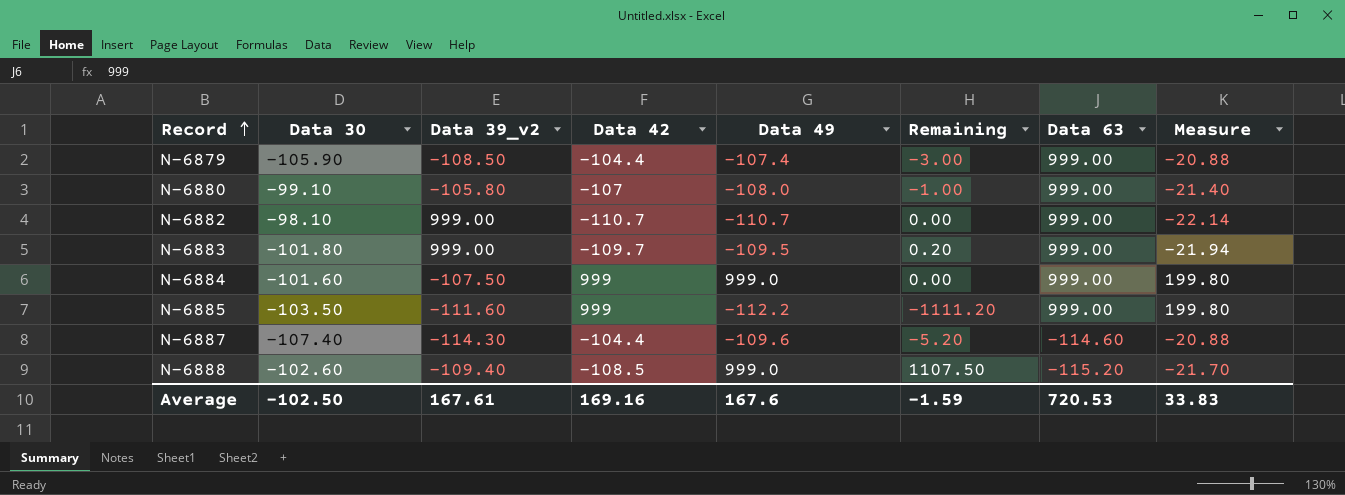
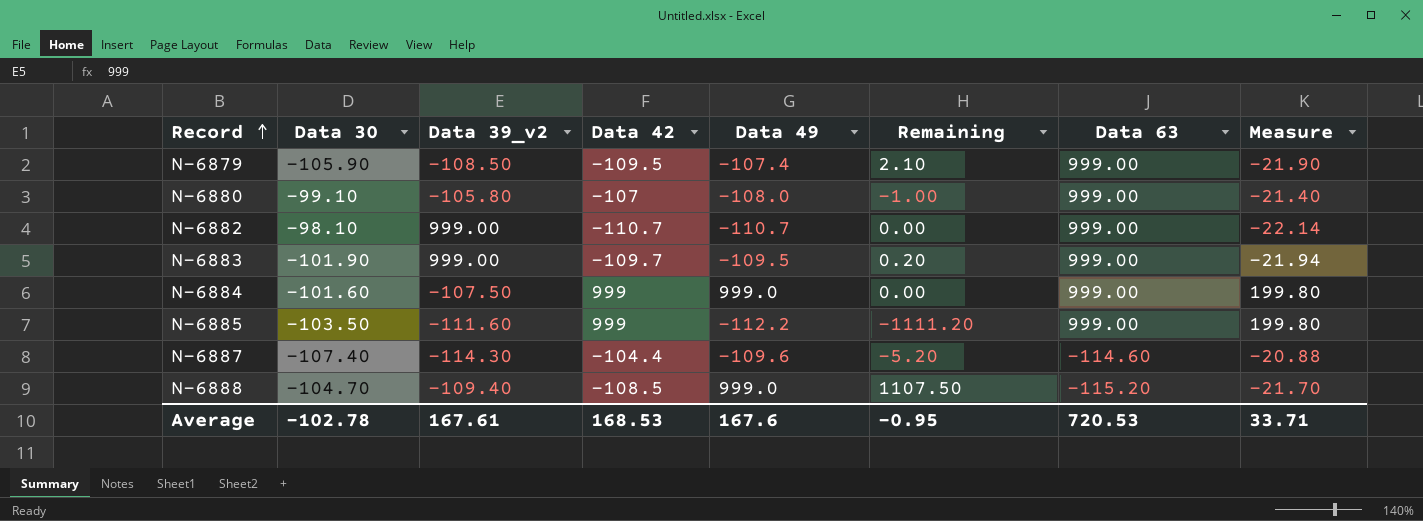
N-6879 | Data 42: -104.4 -> -109.5
N-6879 | Remaining: -3.00 -> 2.10
N-6879 | Measure: -20.88 -> -21.90
N-6883 | Data 30: -101.80 -> -101.90
N-6888 | Data 30: -102.60 -> -104.70
Average | Data 30: -102.50 -> -102.78
Average | Data 42: 169.16 -> 168.53
Average | Remaining: -1.59 -> -0.95
Average | Measure: 33.83 -> 33.71

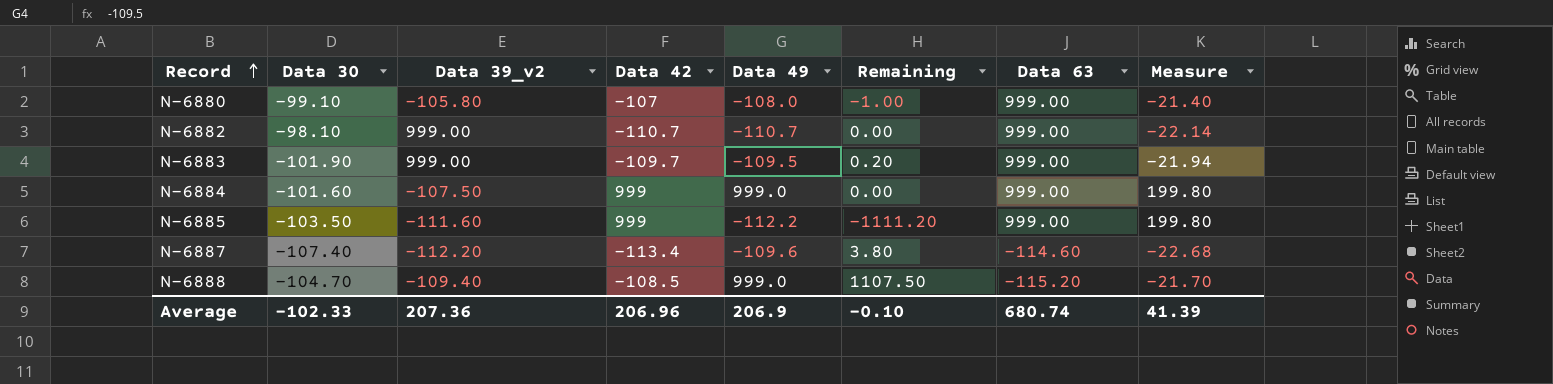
row N-6879: -105.90 | -108.50 | -109.5 | -107.4 | 2.10 | 999.00 | -21.90 -> none
N-6887 | Data 39_v2: -114.30 -> -112.20
N-6887 | Data 42: -104.4 -> -113.4
N-6887 | Remaining: -5.20 -> 3.80
N-6887 | Measure: -20.88 -> -22.68
Average | Data 30: -102.78 -> -102.33
Average | Data 39_v2: 167.61 -> 207.36
Average | Data 42: 168.53 -> 206.96
Average | Data 49: 167.6 -> 206.9
Average | Remaining: -0.95 -> -0.10
Average | Data 63: 720.53 -> 680.74
Average | Measure: 33.71 -> 41.39

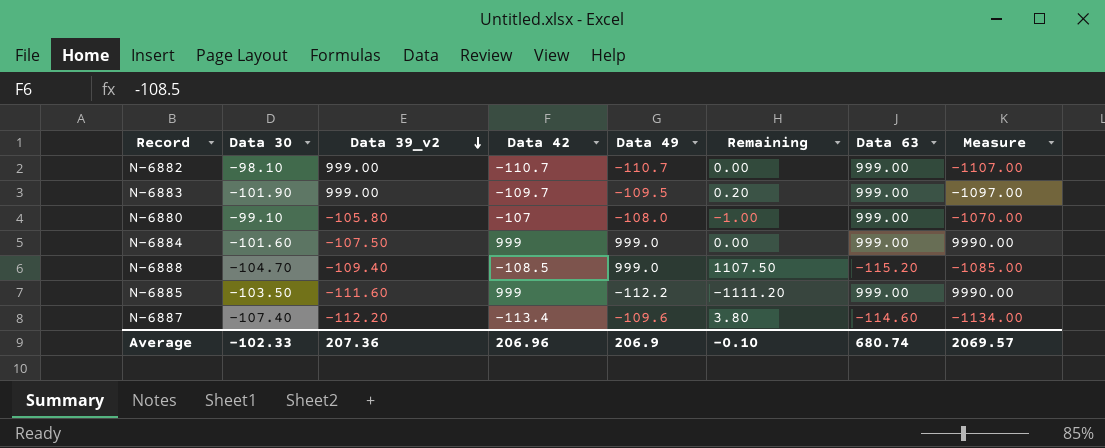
row order: Record ascending -> Data 39_v2 descending
column Measure | formula: [Data 42] * 0.2 -> [Data 42] * 10
Average | Measure: 41.39 -> 2069.57

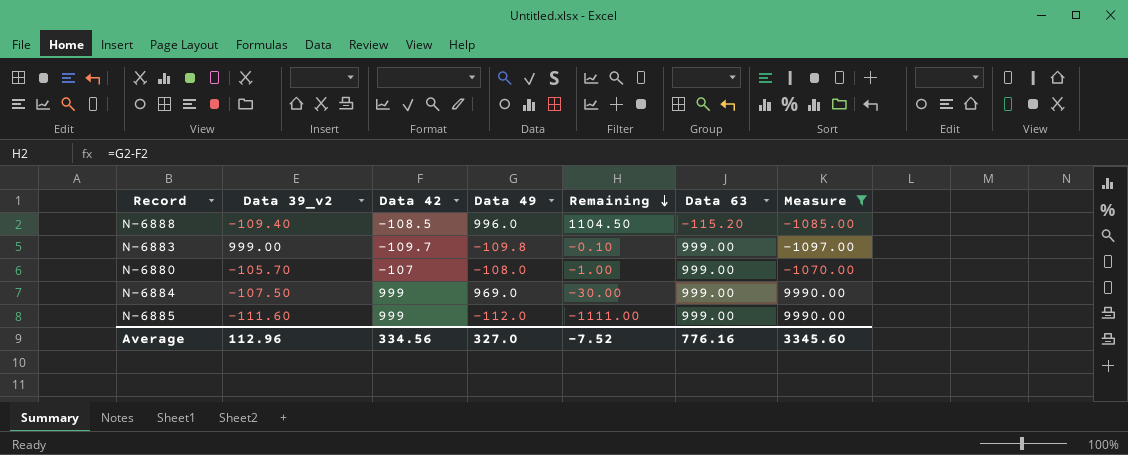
filter: none -> Measure >= -1097.00
row order: Data 39_v2 descending -> Remaining descending
column Data 30 | position: 2 -> none
N-6888 | Data 49: 999.0 -> 996.0
N-6888 | Remaining: 1107.50 -> 1104.50
N-6883 | Data 49: -109.5 -> -109.8
N-6883 | Remaining: 0.20 -> -0.10
N-6880 | Data 39_v2: -105.80 -> -105.70
N-6884 | Data 49: 999.0 -> 969.0
N-6884 | Remaining: 0.00 -> -30.00
N-6885 | Data 49: -112.2 -> -112.0
N-6885 | Remaining: -1111.20 -> -1111.00
Average | Data 39_v2: 207.36 -> 112.96
Average | Data 42: 206.96 -> 334.56
Average | Data 49: 206.9 -> 327.0
Average | Remaining: -0.10 -> -7.52
Average | Data 63: 680.74 -> 776.16
Average | Measure: 2069.57 -> 3345.60

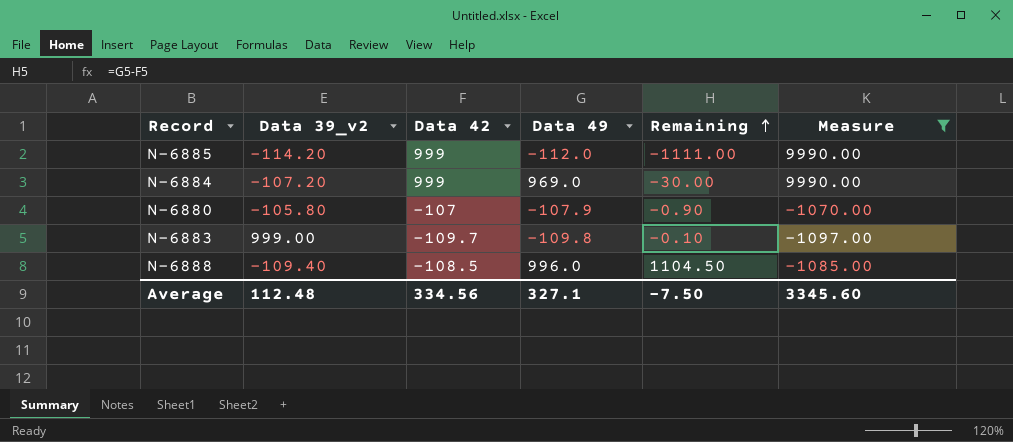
row order: Remaining descending -> Remaining ascending
column Data 63 | position: 6 -> none
N-6885 | Data 39_v2: -111.60 -> -114.20
N-6884 | Data 39_v2: -107.50 -> -107.20
N-6880 | Data 39_v2: -105.70 -> -105.80
N-6880 | Data 49: -108.0 -> -107.9
N-6880 | Remaining: -1.00 -> -0.90
Average | Data 39_v2: 112.96 -> 112.48
Average | Data 49: 327.0 -> 327.1
Average | Remaining: -7.52 -> -7.50

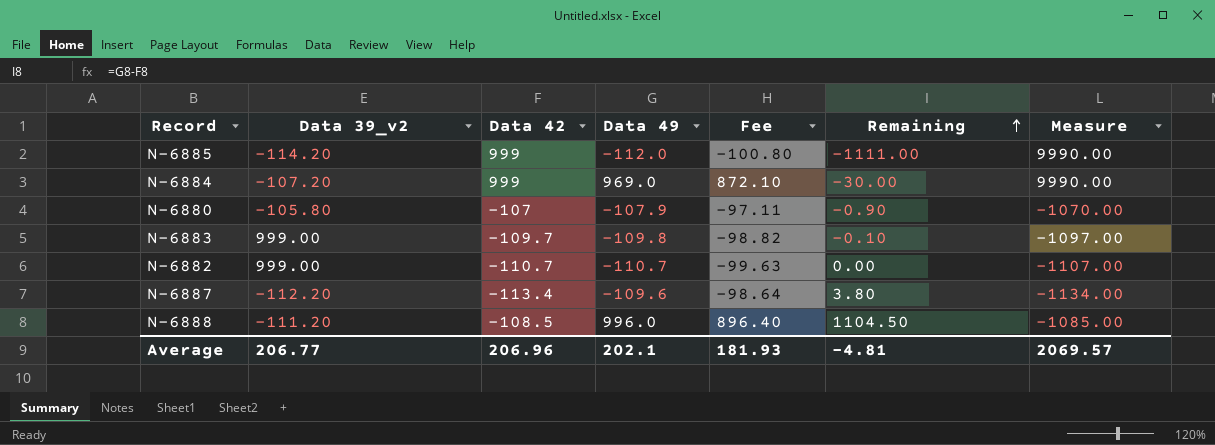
filter: Measure >= -1097.00 -> none
column Fee | formula: none -> [Data 49] * 0.9
N-6888 | Data 39_v2: -109.40 -> -111.20
Average | Data 39_v2: 112.48 -> 206.77
Average | Data 42: 334.56 -> 206.96
Average | Data 49: 327.1 -> 202.1
Average | Remaining: -7.50 -> -4.81
Average | Measure: 3345.60 -> 2069.57

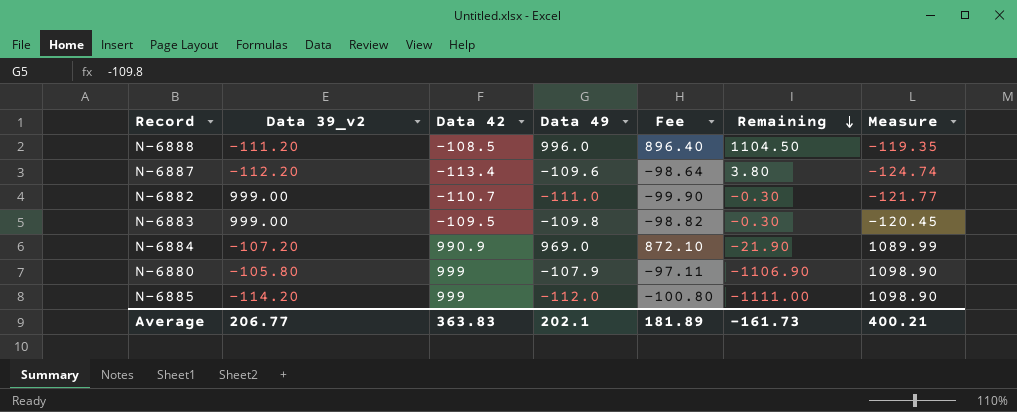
row order: Remaining ascending -> Remaining descending
column Measure | formula: [Data 42] * 10 -> [Data 42] * 1.1
N-6882 | Data 49: -110.7 -> -111.0
N-6882 | Fee: -99.63 -> -99.90
N-6882 | Remaining: 0.00 -> -0.30
N-6883 | Data 42: -109.7 -> -109.5
N-6883 | Remaining: -0.10 -> -0.30
N-6884 | Data 42: 999 -> 990.9
N-6884 | Remaining: -30.00 -> -21.90
N-6880 | Data 42: -107 -> 999
N-6880 | Remaining: -0.90 -> -1106.90
Average | Data 42: 206.96 -> 363.83
Average | Fee: 181.93 -> 181.89
Average | Remaining: -4.81 -> -161.73
Average | Measure: 2069.57 -> 400.21

